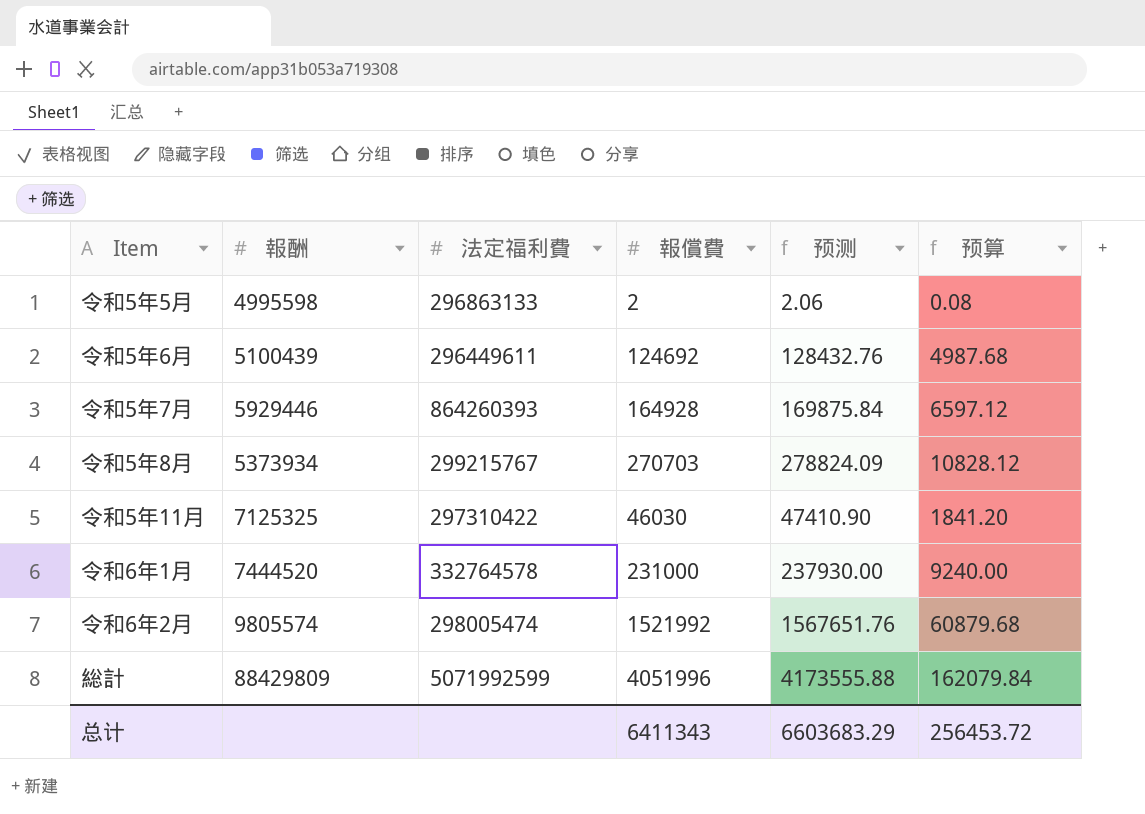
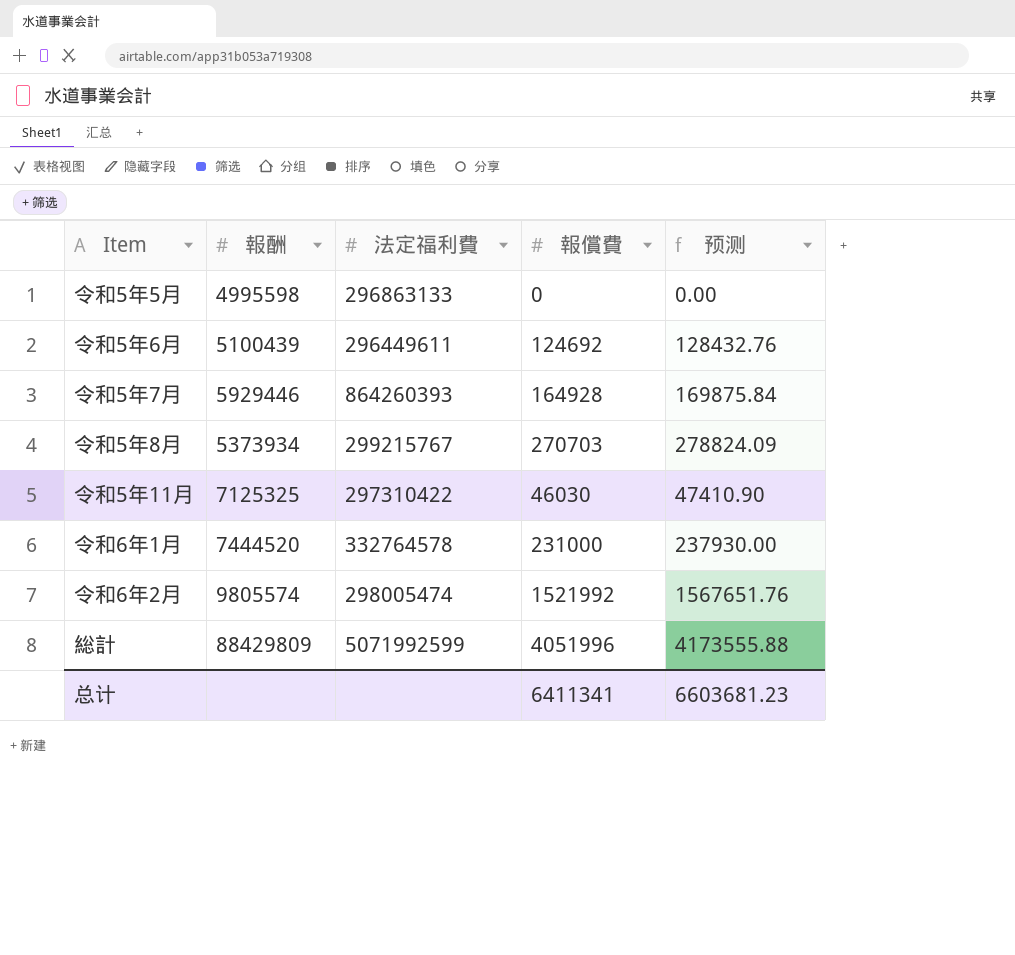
column 预算 | formula: [報償費] * 0.04 -> none
令和5年5月 | 報償費: 2 -> 0
令和5年5月 | 预测: 2.06 -> 0.00
总计 | 報償費: 6411343 -> 6411341
总计 | 预测: 6603683.29 -> 6603681.23

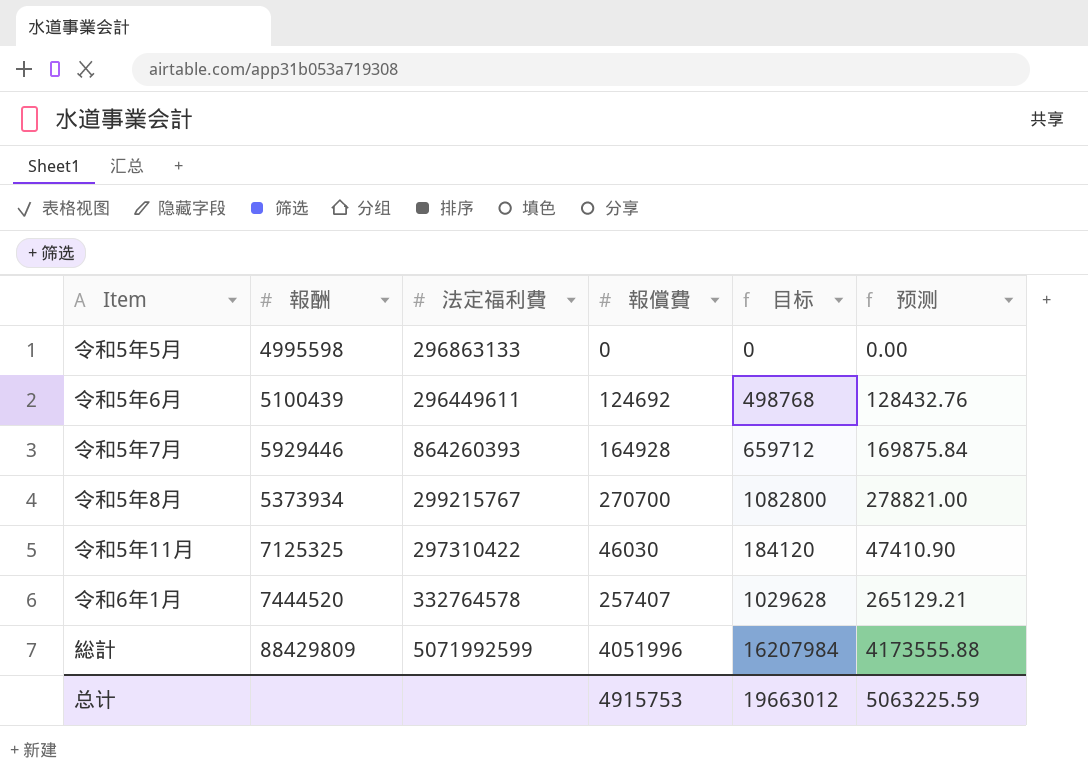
column 目标 | formula: none -> [報償費] * 4
row 令和6年2月: 9805574 | 298005474 | 1521992 | 1567651.76 -> none
令和5年8月 | 報償費: 270703 -> 270700
令和5年8月 | 预测: 278824.09 -> 278821.00
令和6年1月 | 報償費: 231000 -> 257407
令和6年1月 | 预测: 237930.00 -> 265129.21
总计 | 報償費: 6411341 -> 4915753
总计 | 预测: 6603681.23 -> 5063225.59

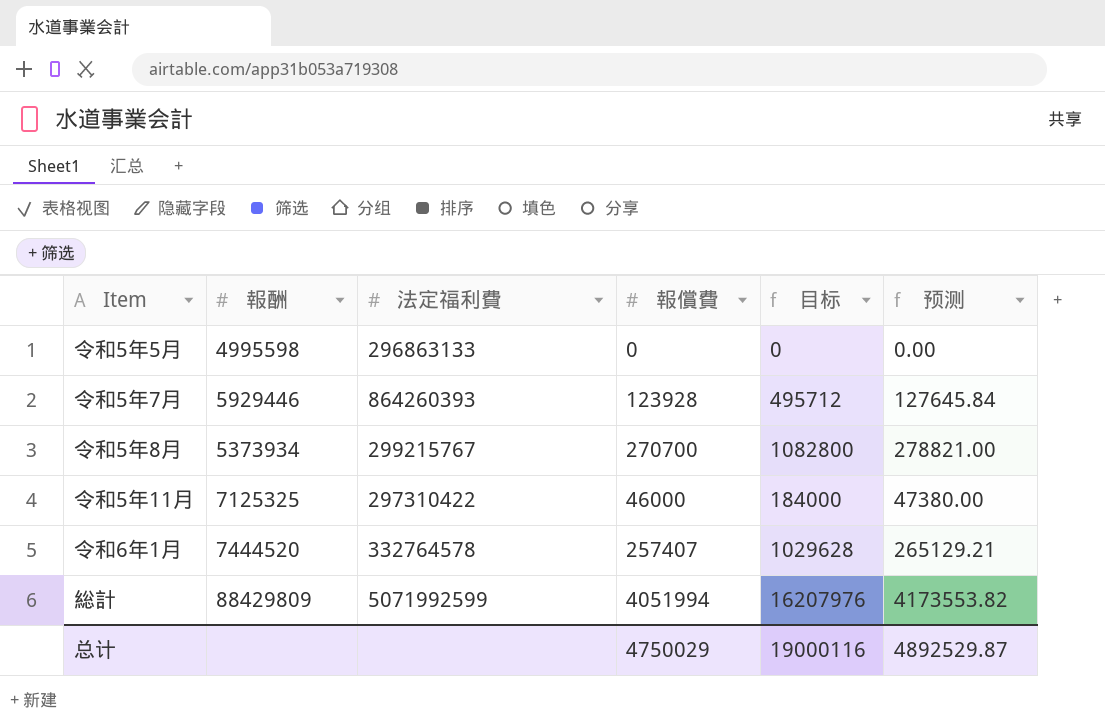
row 令和5年6月: 5100439 | 296449611 | 124692 | 498768 | 128432.76 -> none
令和5年7月 | 報償費: 164928 -> 123928
令和5年7月 | 目标: 659712 -> 495712
令和5年7月 | 预测: 169875.84 -> 127645.84
令和5年11月 | 報償費: 46030 -> 46000
令和5年11月 | 目标: 184120 -> 184000
令和5年11月 | 预测: 47410.90 -> 47380.00
総計 | 報償費: 4051996 -> 4051994
総計 | 目标: 16207984 -> 16207976
総計 | 预测: 4173555.88 -> 4173553.82
总计 | 報償費: 4915753 -> 4750029
总计 | 目标: 19663012 -> 19000116
总计 | 预测: 5063225.59 -> 4892529.87

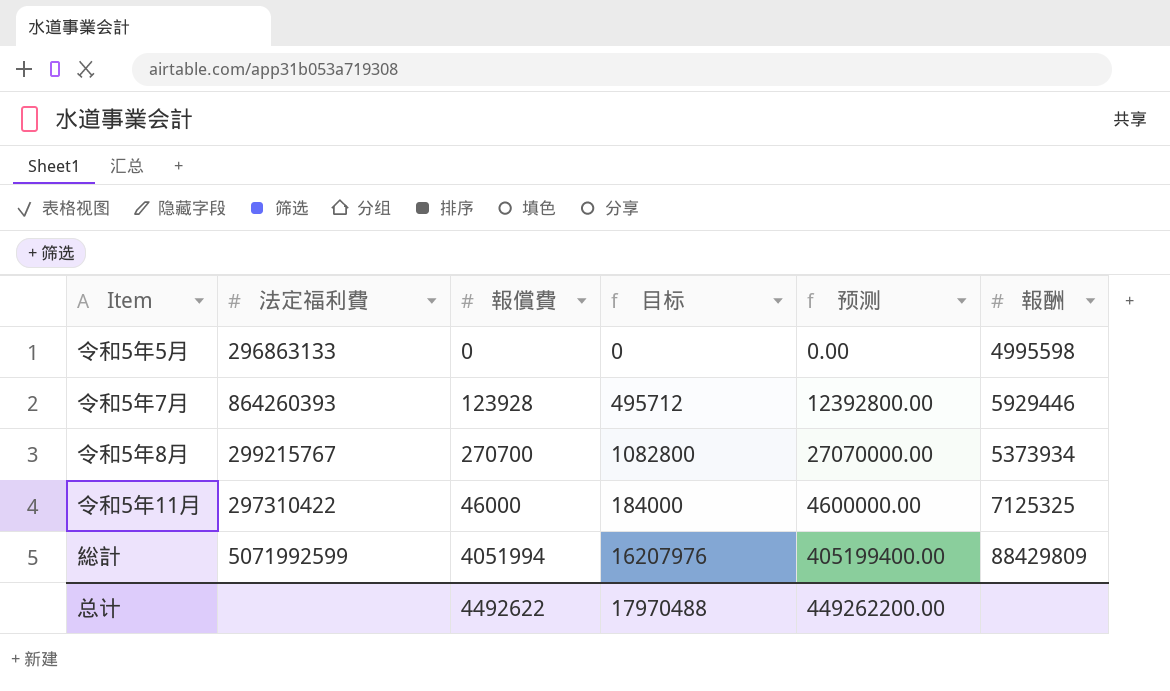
column 预测 | formula: [報償費] * 1.03 -> [報償費] * 100
column 報酬 | position: 2 -> 6
row 令和6年1月: 7444520 | 332764578 | 257407 | 1029628 | 265129.21 -> none
总计 | 報償費: 4750029 -> 4492622
总计 | 目标: 19000116 -> 17970488
总计 | 预测: 4892529.87 -> 449262200.00

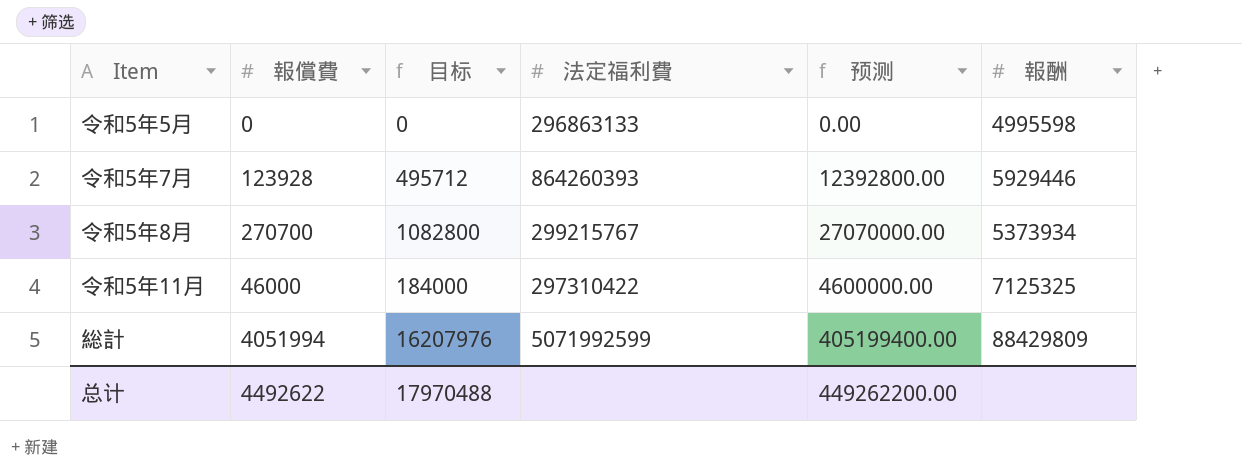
column 法定福利費 | position: 2 -> 4

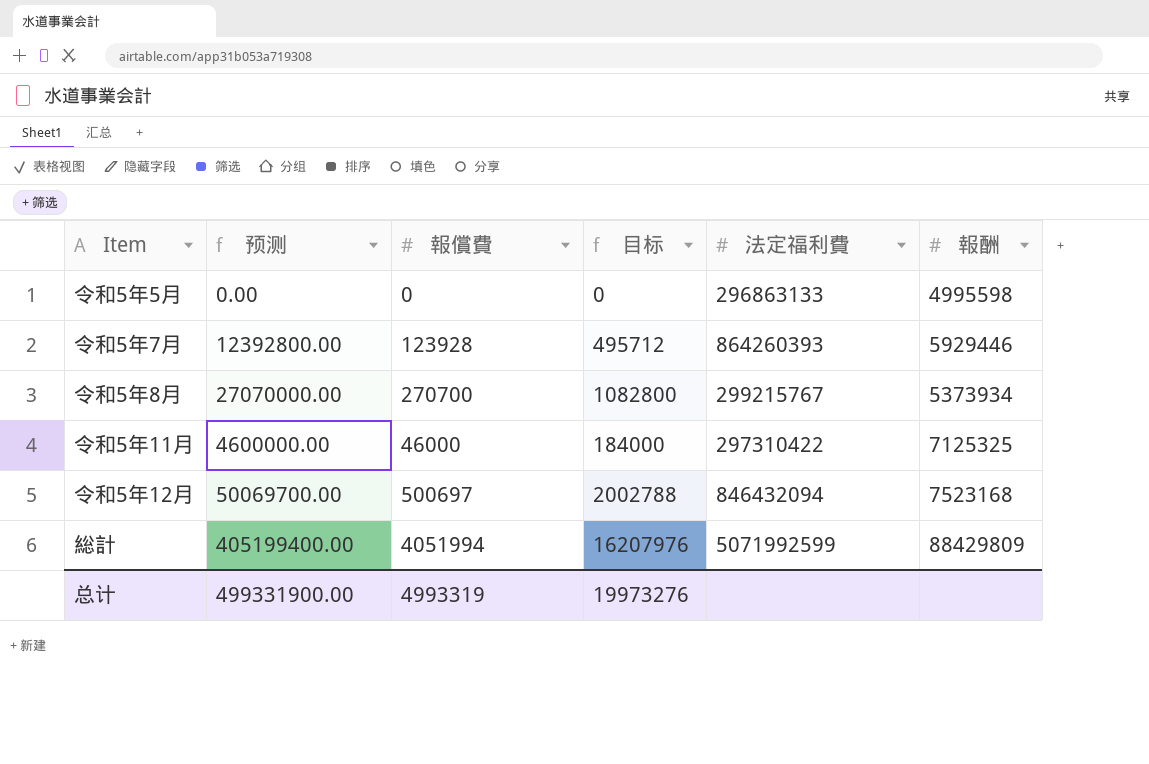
column 预测 | position: 5 -> 2
row 令和5年12月: none -> 50069700.00 | 500697 | 2002788 | 846432094 | 7523168
总计 | 预测: 449262200.00 -> 499331900.00
总计 | 報償費: 4492622 -> 4993319
总计 | 目标: 17970488 -> 19973276

